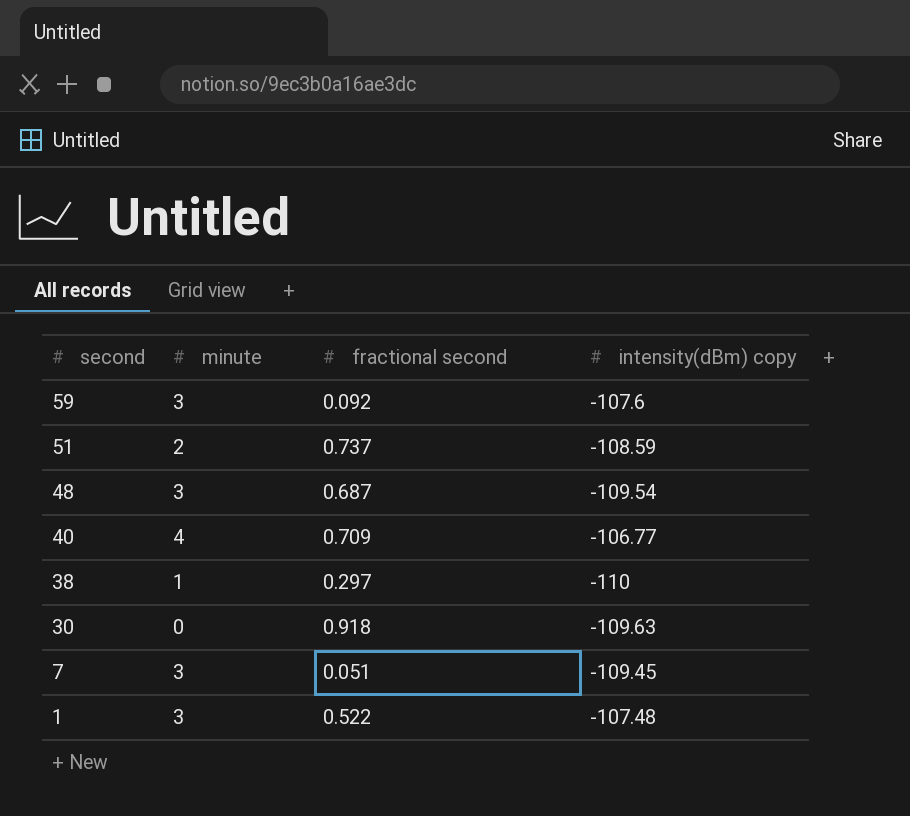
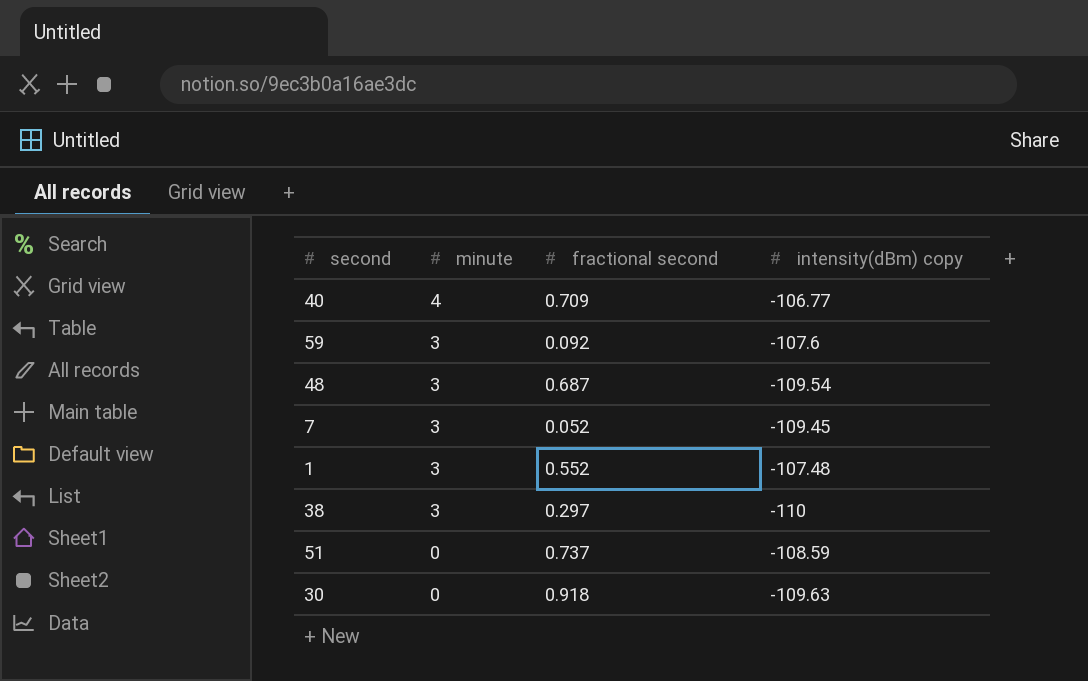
row order: second descending -> minute descending
7 | fractional second: 0.051 -> 0.052
1 | fractional second: 0.522 -> 0.552
38 | minute: 1 -> 3
51 | minute: 2 -> 0

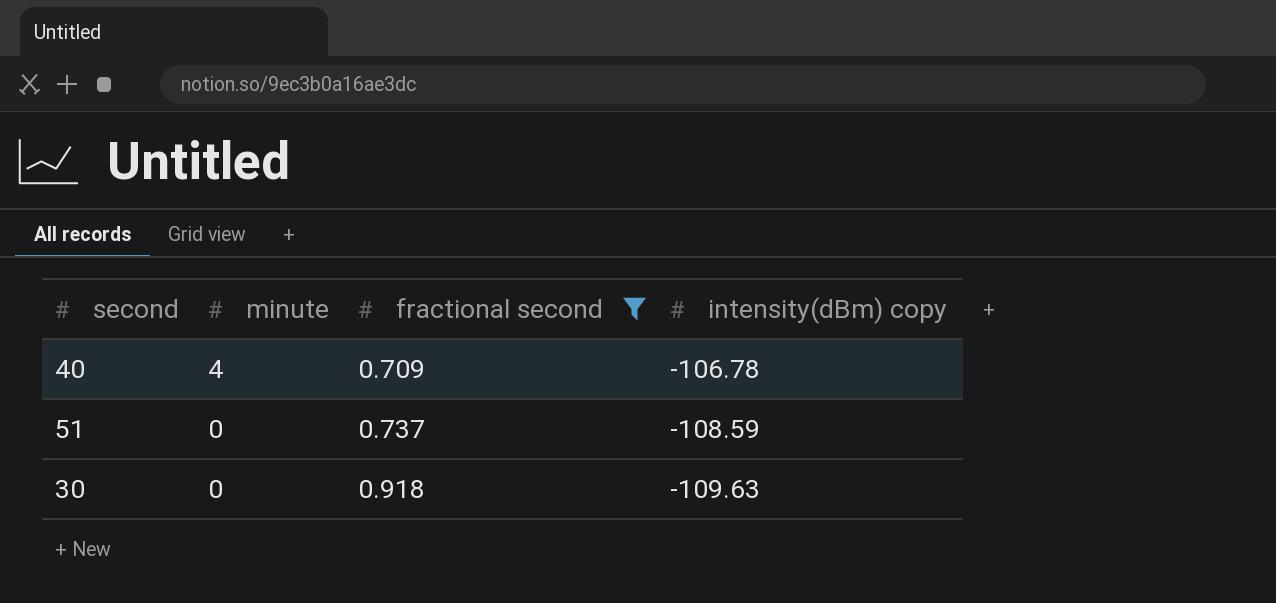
filter: none -> fractional second >= 0.709
40 | intensity(dBm) copy: -106.77 -> -106.78

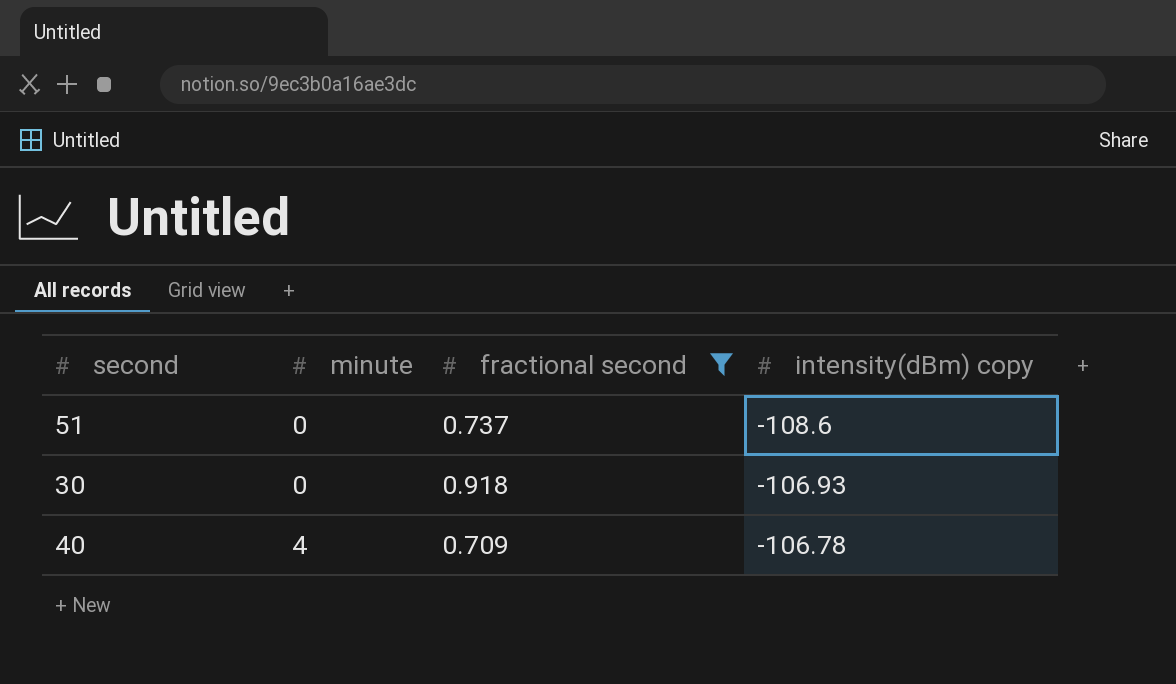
row order: minute descending -> minute ascending
51 | intensity(dBm) copy: -108.59 -> -108.6
30 | intensity(dBm) copy: -109.63 -> -106.93

